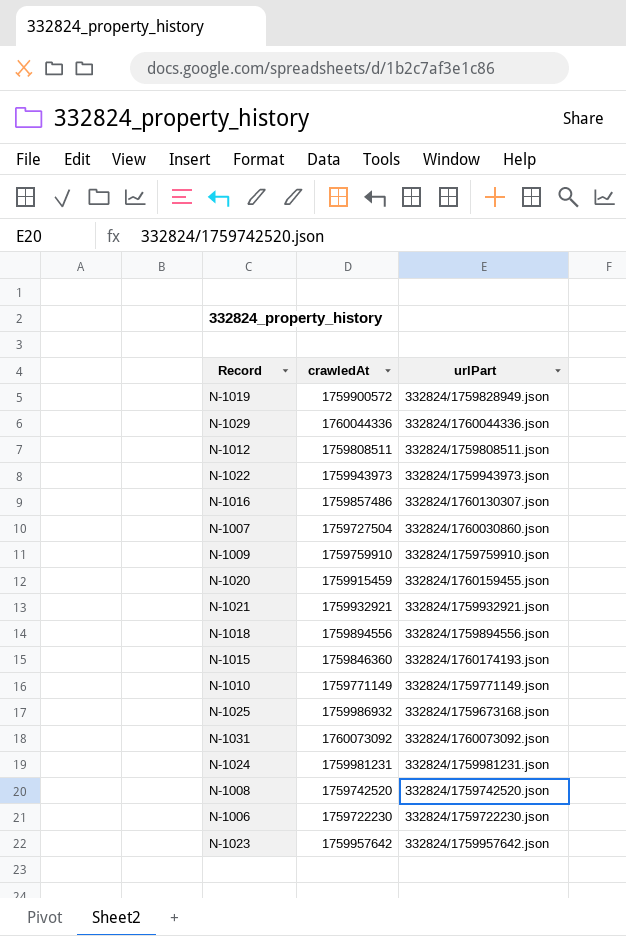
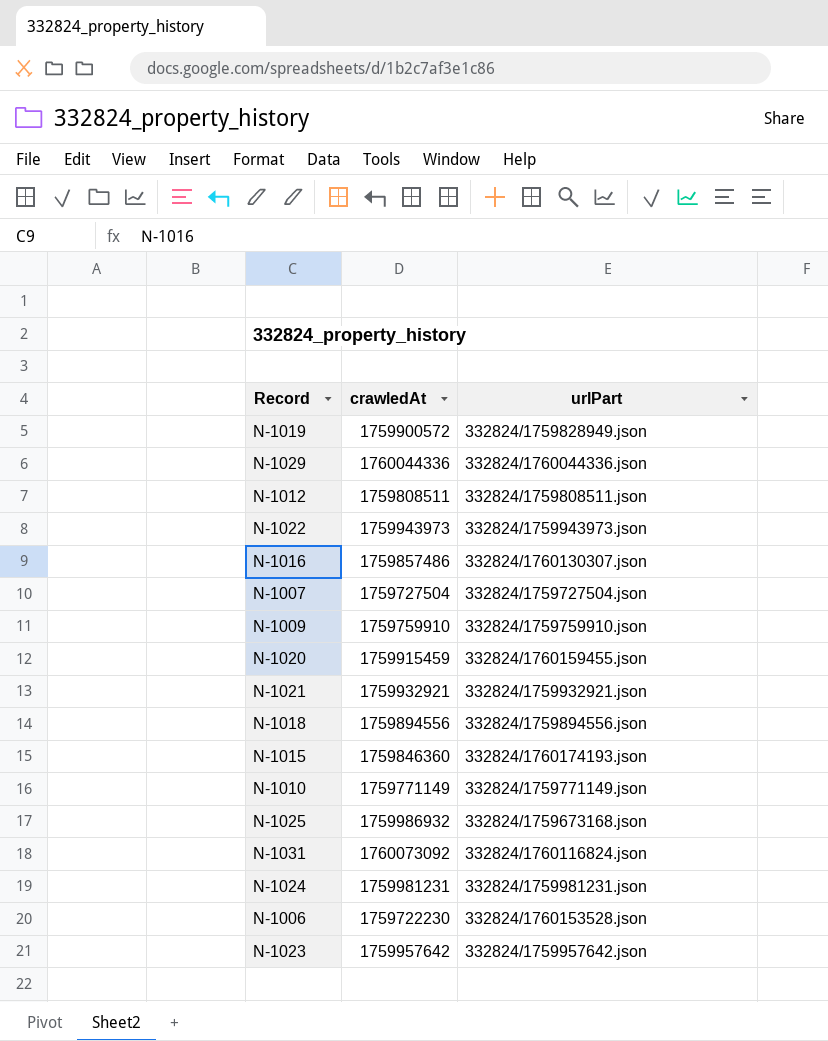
row N-1008: 1759742520 | 332824/1759742520.json -> none
N-1007 | urlPart: 332824/1760030860.json -> 332824/1759727504.json
N-1031 | urlPart: 332824/1760073092.json -> 332824/1760116824.json
N-1006 | urlPart: 332824/1759722230.json -> 332824/1760153528.json

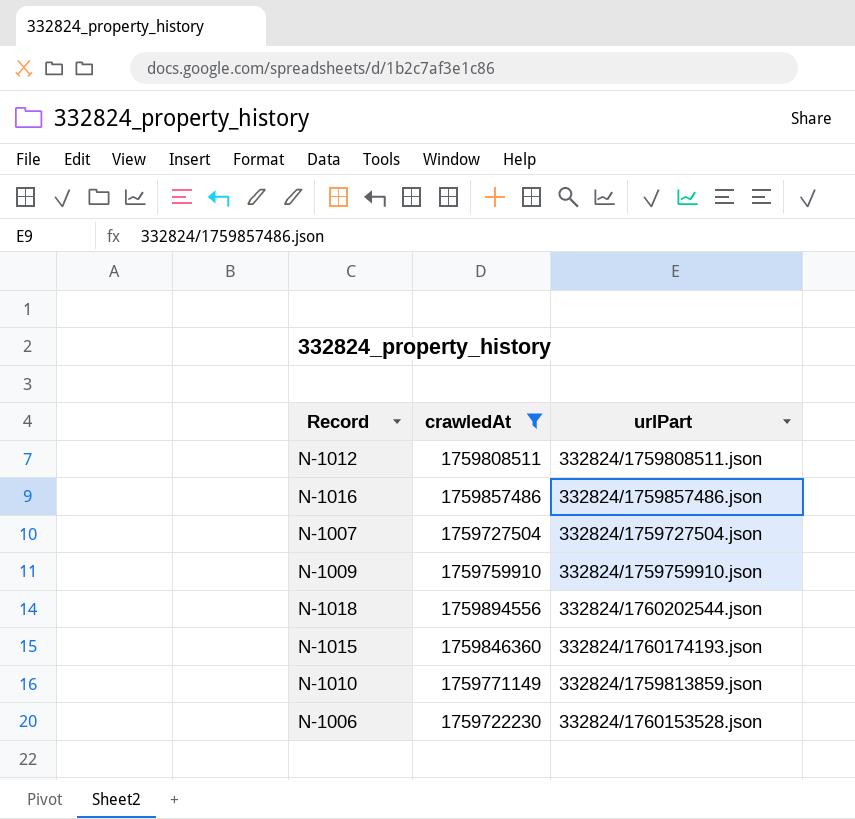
filter: none -> crawledAt <= 1759894556
N-1016 | urlPart: 332824/1760130307.json -> 332824/1759857486.json
N-1018 | urlPart: 332824/1759894556.json -> 332824/1760202544.json
N-1010 | urlPart: 332824/1759771149.json -> 332824/1759813859.json

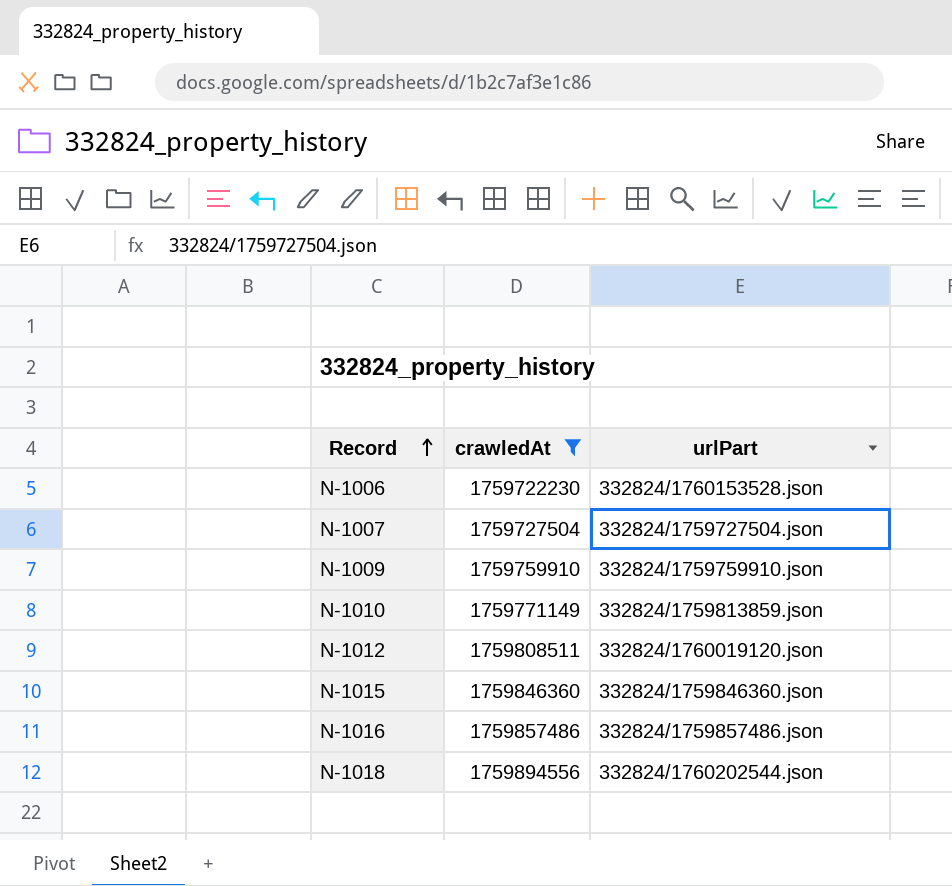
row order: none -> Record ascending
N-1012 | urlPart: 332824/1759808511.json -> 332824/1760019120.json
N-1015 | urlPart: 332824/1760174193.json -> 332824/1759846360.json

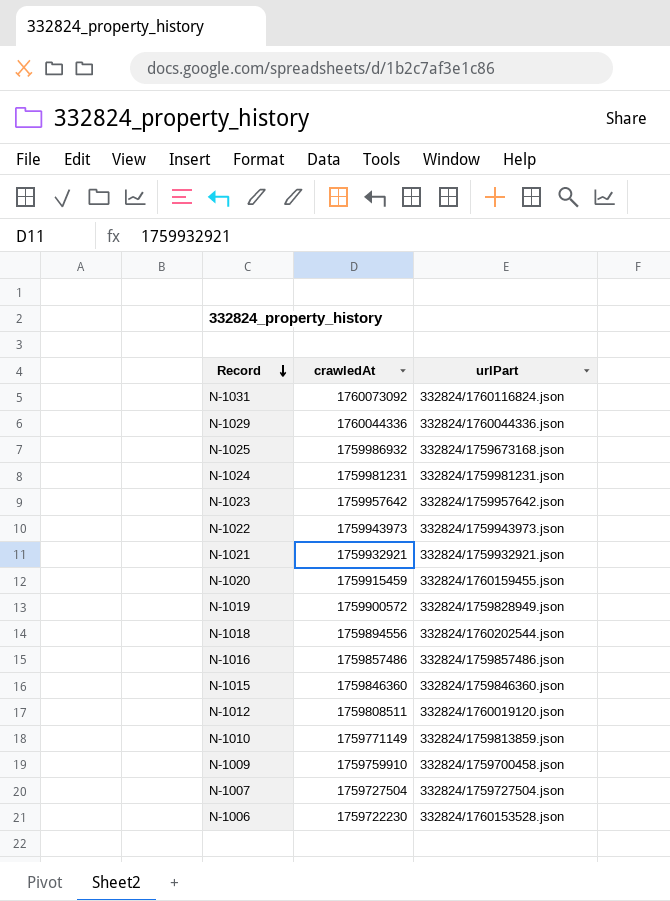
filter: crawledAt <= 1759894556 -> none
row order: Record ascending -> Record descending
N-1009 | urlPart: 332824/1759759910.json -> 332824/1759700458.json

